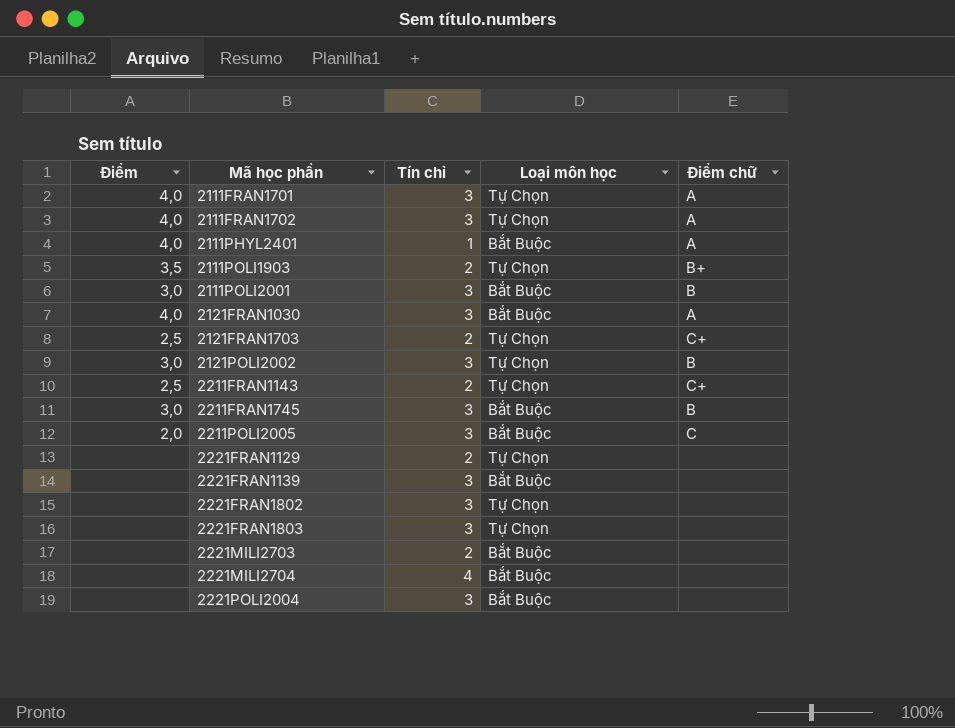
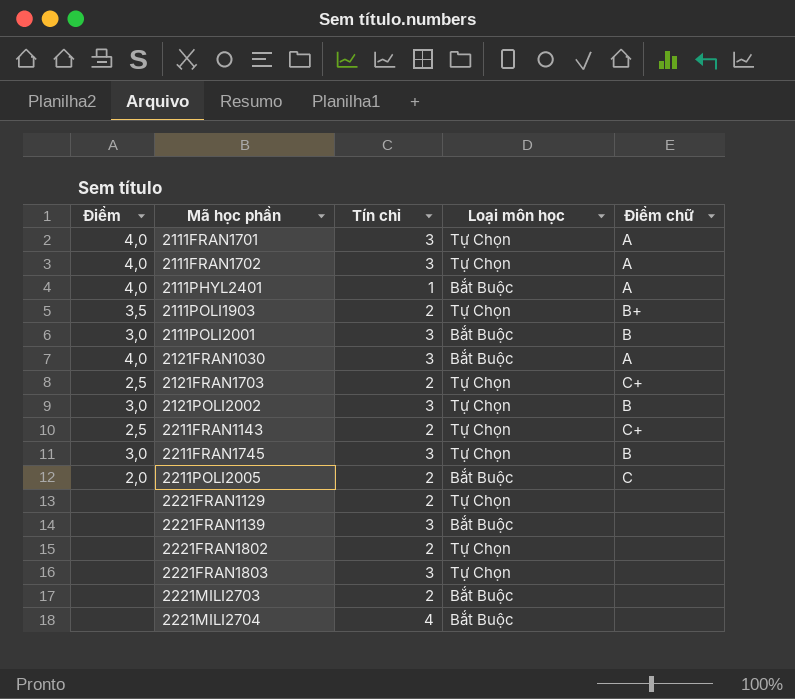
row 2221POLI2004: none | 3 | Bắt Buộc | none -> none
2211FRAN1745 | Loại môn học: Bắt Buộc -> Tự Chọn
2211POLI2005 | Tín chỉ: 3 -> 2
2221FRAN1802 | Tín chỉ: 3 -> 2

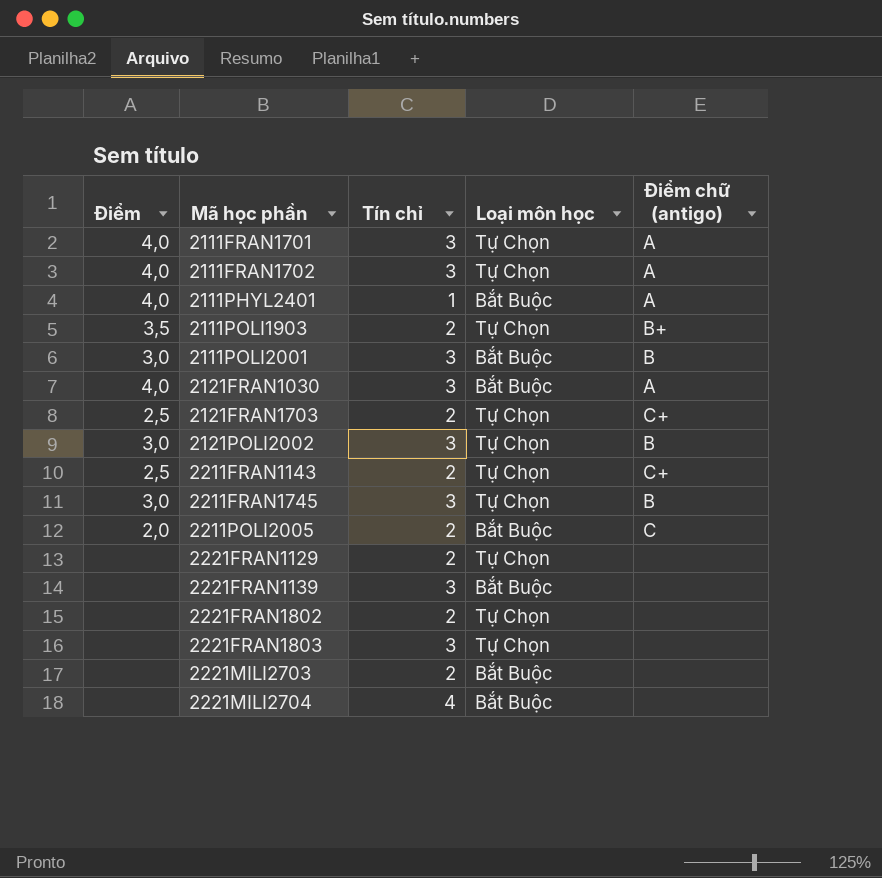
column name: Điểm chữ -> Điểm chữ (antigo)

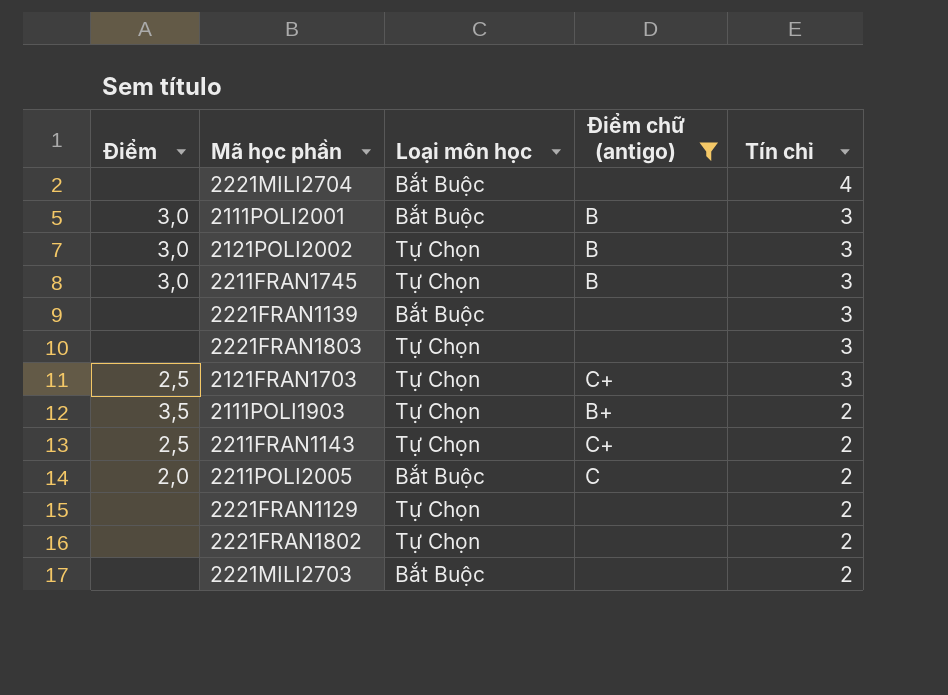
filter: none -> Điểm chữ (antigo) != A
row order: Mã học phần ascending -> Tín chỉ descending
column Tín chỉ | position: 3 -> 5
2121FRAN1703 | Tín chỉ: 2 -> 3

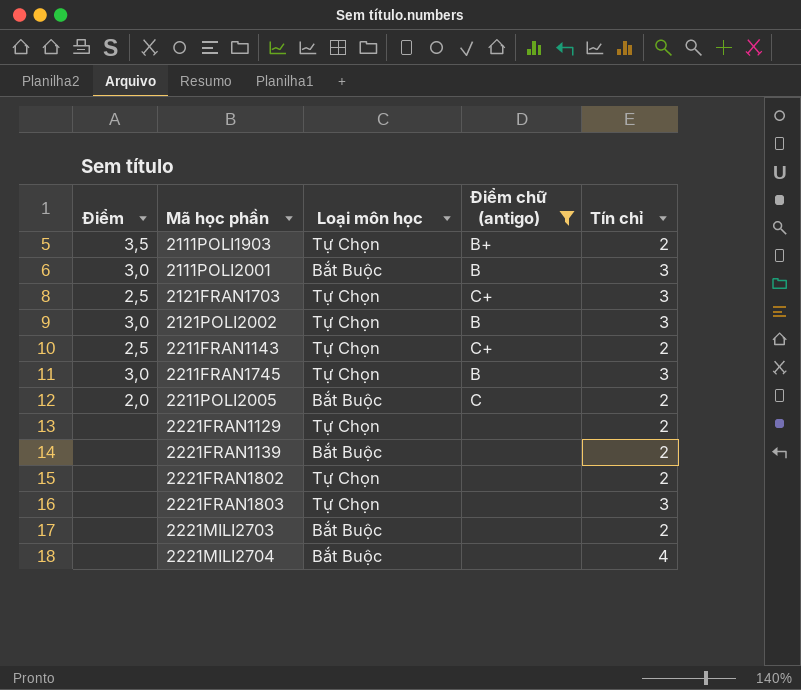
row order: Tín chỉ descending -> Mã học phần ascending
2221FRAN1139 | Tín chỉ: 3 -> 2

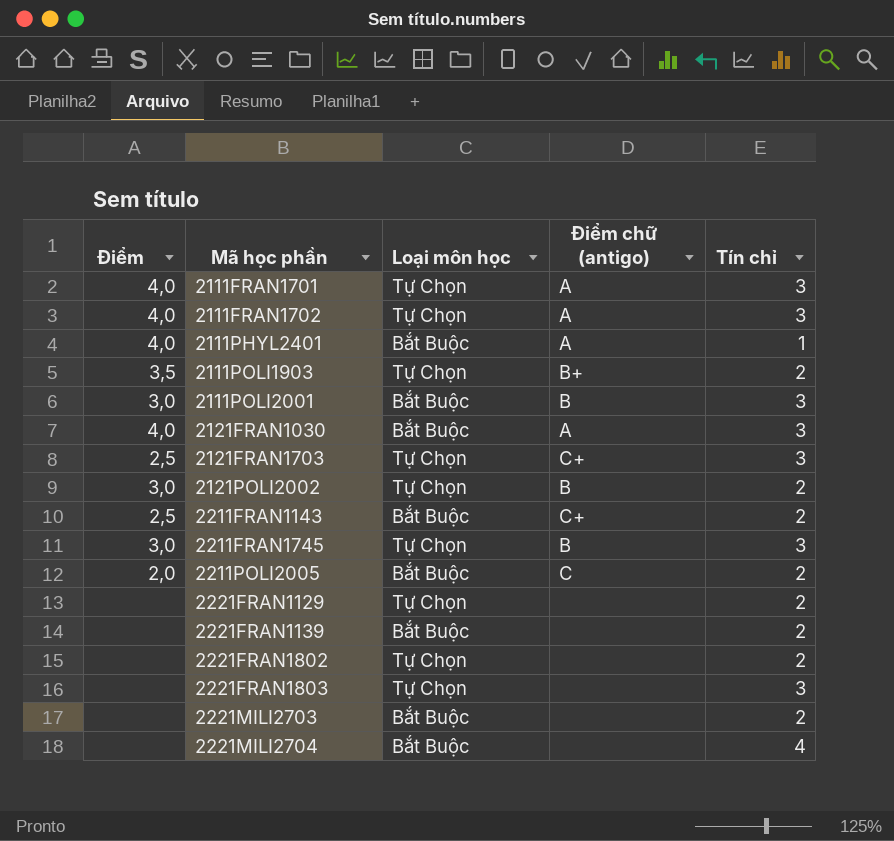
filter: Điểm chữ (antigo) != A -> none
2121POLI2002 | Tín chỉ: 3 -> 2
2211FRAN1143 | Loại môn học: Tự Chọn -> Bắt Buộc

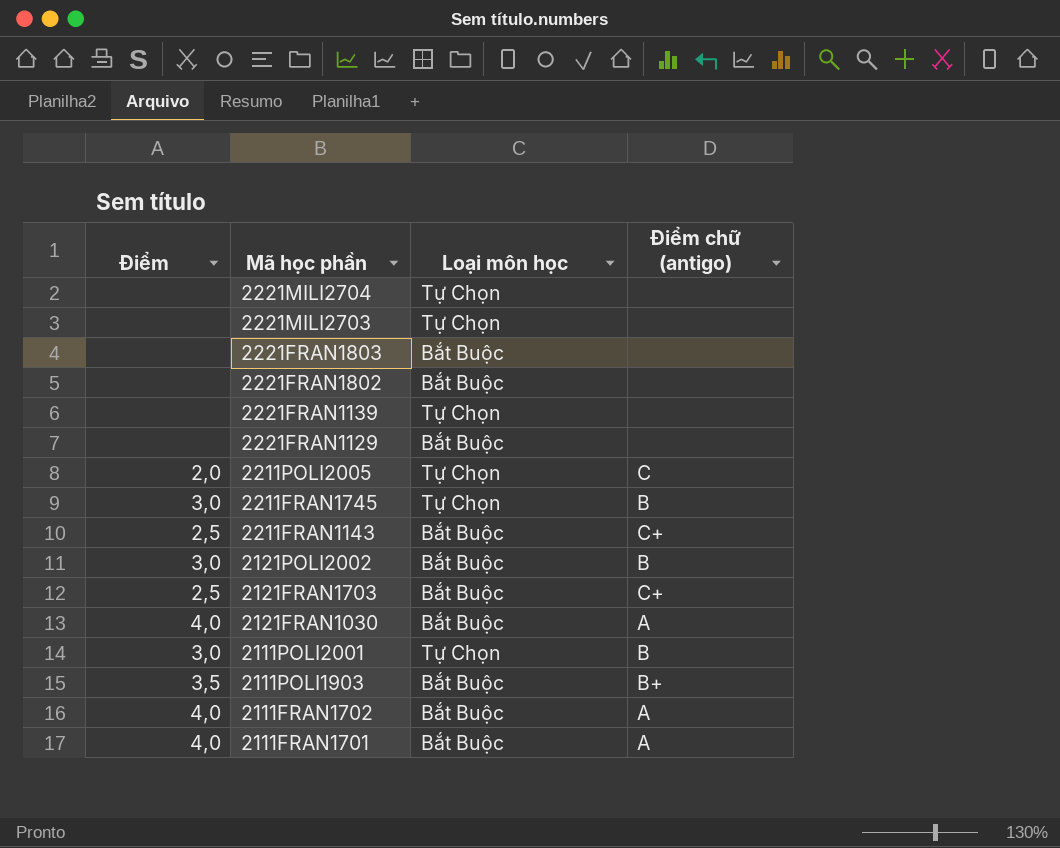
row order: Mã học phần ascending -> Mã học phần descending
column Tín chỉ | position: 5 -> none
row 2111PHYL2401: 4,0 | Bắt Buộc | A | 1 -> none
2221MILI2704 | Loại môn học: Bắt Buộc -> Tự Chọn
2221MILI2703 | Loại môn học: Bắt Buộc -> Tự Chọn
2221FRAN1803 | Loại môn học: Tự Chọn -> Bắt Buộc
2221FRAN1802 | Loại môn học: Tự Chọn -> Bắt Buộc
2221FRAN1139 | Loại môn học: Bắt Buộc -> Tự Chọn
2221FRAN1129 | Loại môn học: Tự Chọn -> Bắt Buộc
2211POLI2005 | Loại môn học: Bắt Buộc -> Tự Chọn
2121POLI2002 | Loại môn học: Tự Chọn -> Bắt Buộc
2121FRAN1703 | Loại môn học: Tự Chọn -> Bắt Buộc
2111POLI2001 | Loại môn học: Bắt Buộc -> Tự Chọn
2111POLI1903 | Loại môn học: Tự Chọn -> Bắt Buộc
2111FRAN1702 | Loại môn học: Tự Chọn -> Bắt Buộc
2111FRAN1701 | Loại môn học: Tự Chọn -> Bắt Buộc

